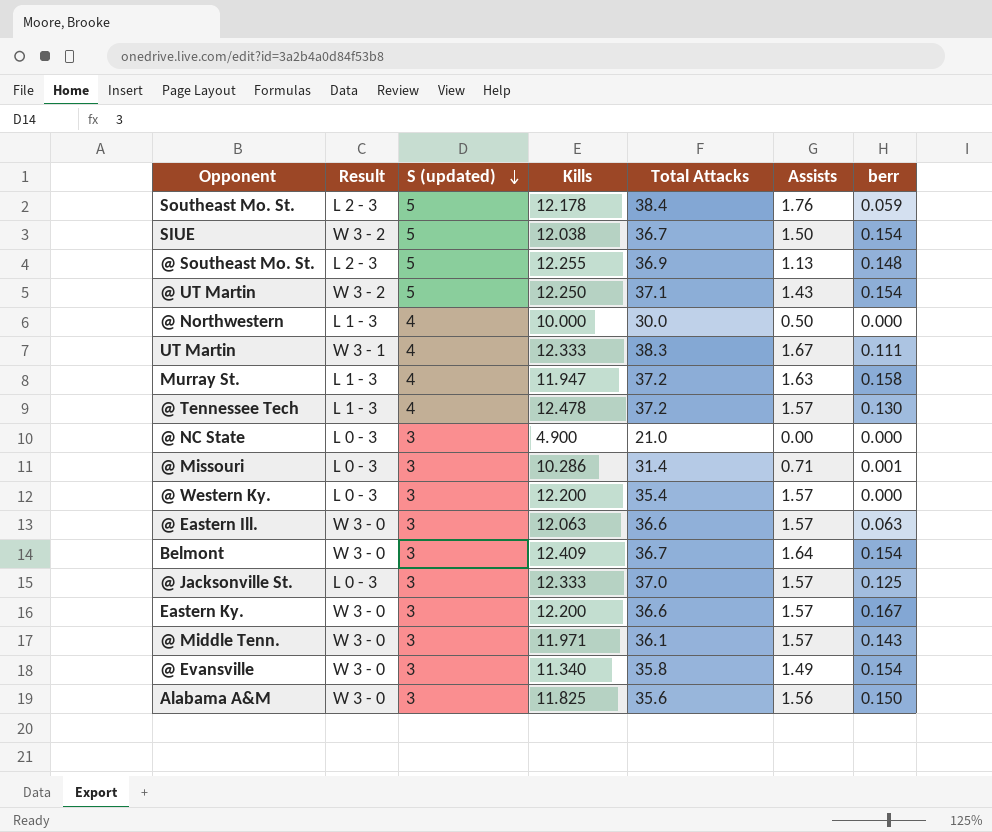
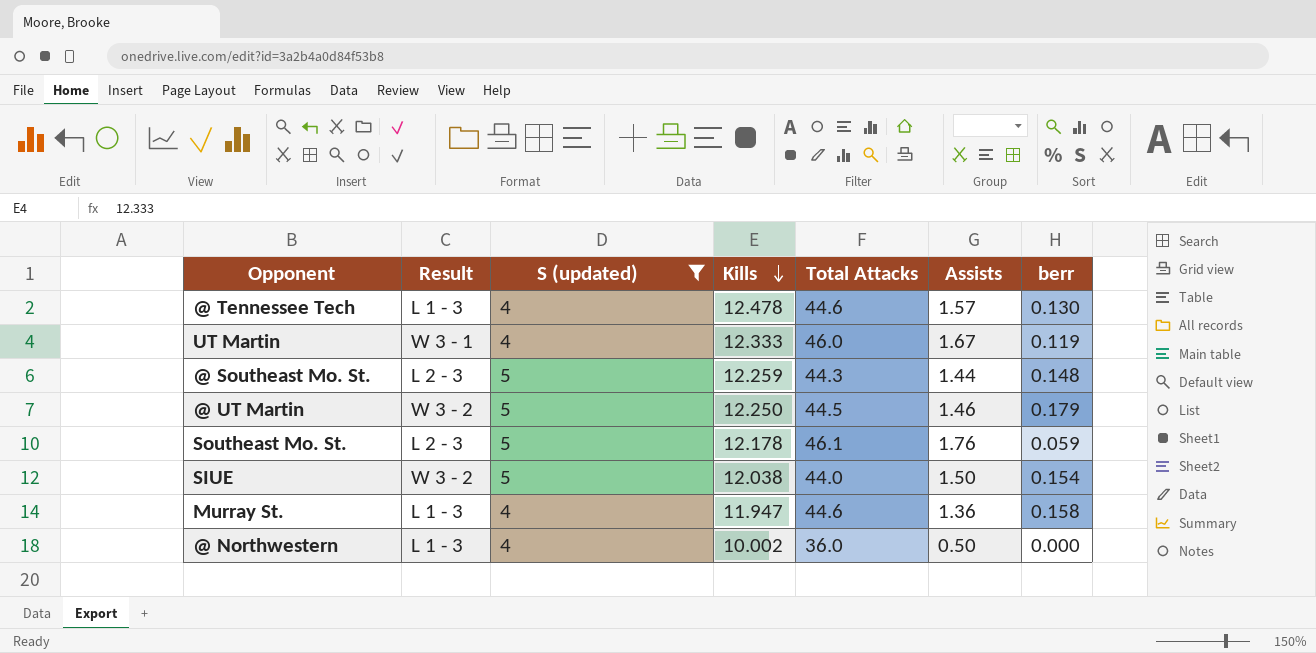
filter: none -> S (updated) != 3
row order: S (updated) descending -> Kills descending
@ Tennessee Tech | Total Attacks: 37.2 -> 44.6
UT Martin | Total Attacks: 38.3 -> 46.0
UT Martin | berr: 0.111 -> 0.119
@ Southeast Mo. St. | Kills: 12.255 -> 12.259
@ Southeast Mo. St. | Total Attacks: 36.9 -> 44.3
@ Southeast Mo. St. | Assists: 1.13 -> 1.44
@ UT Martin | Total Attacks: 37.1 -> 44.5
@ UT Martin | Assists: 1.43 -> 1.46
@ UT Martin | berr: 0.154 -> 0.179
Southeast Mo. St. | Total Attacks: 38.4 -> 46.1
SIUE | Total Attacks: 36.7 -> 44.0
Murray St. | Total Attacks: 37.2 -> 44.6
Murray St. | Assists: 1.63 -> 1.36
@ Northwestern | Kills: 10.000 -> 10.002
@ Northwestern | Total Attacks: 30.0 -> 36.0

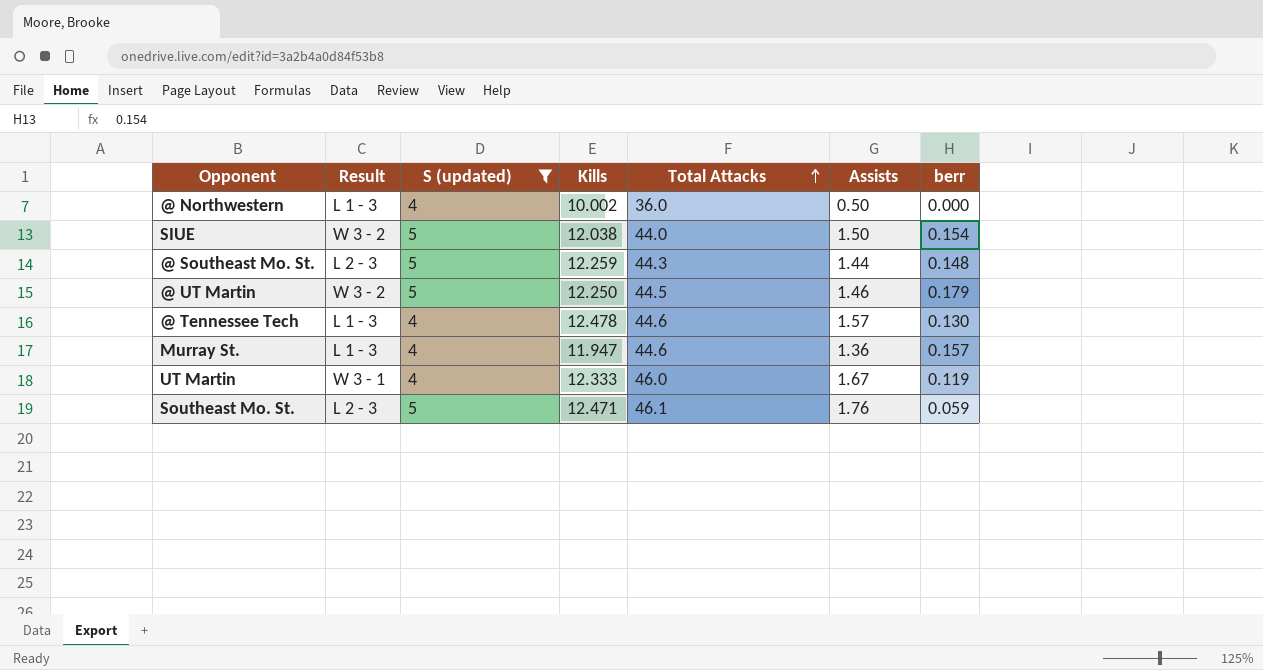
row order: Kills descending -> Total Attacks ascending
Murray St. | berr: 0.158 -> 0.157
Southeast Mo. St. | Kills: 12.178 -> 12.471

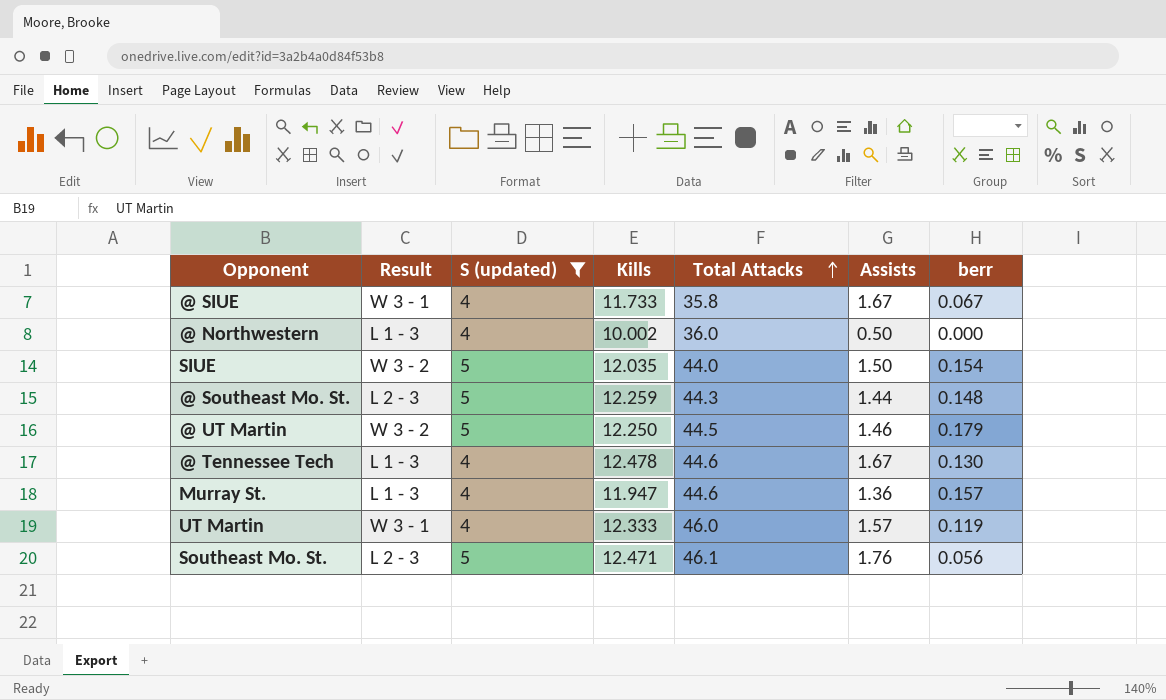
row @ SIUE: none -> W 3 - 1 | 4 | 11.733 | 35.8 | 1.67 | 0.067
SIUE | Kills: 12.038 -> 12.035
@ Tennessee Tech | Assists: 1.57 -> 1.67
UT Martin | Assists: 1.67 -> 1.57
Southeast Mo. St. | berr: 0.059 -> 0.056

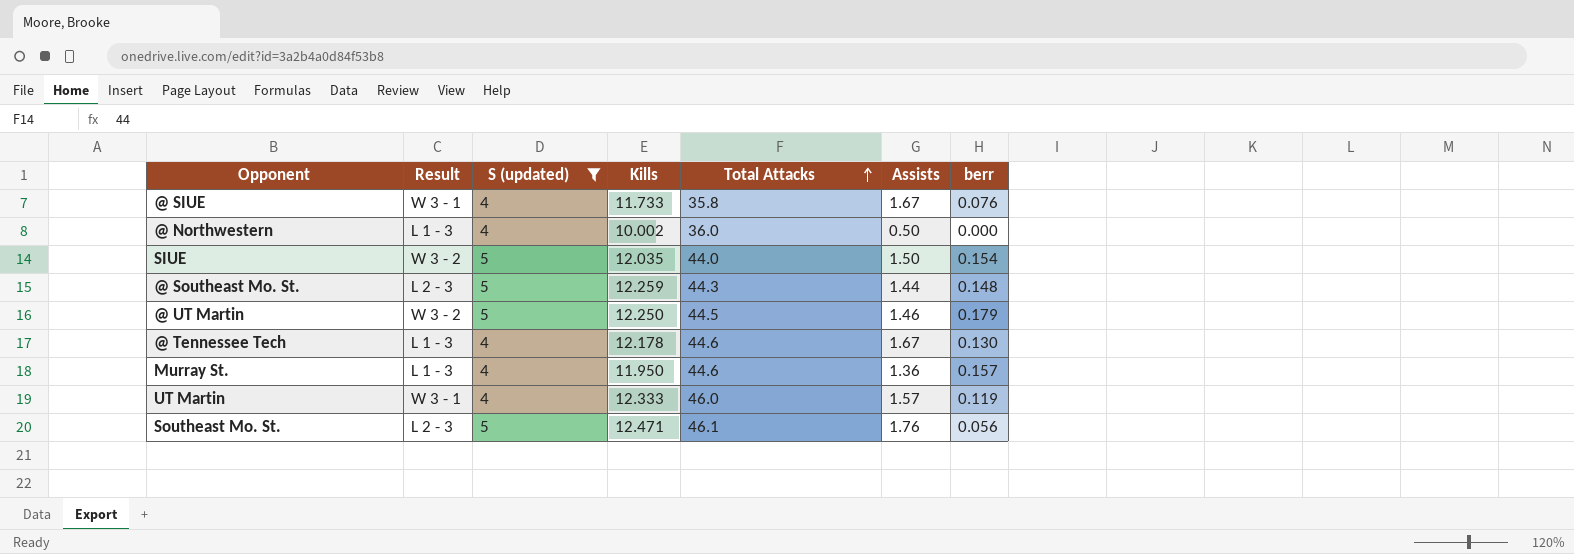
@ SIUE | berr: 0.067 -> 0.076
@ Tennessee Tech | Kills: 12.478 -> 12.178
Murray St. | Kills: 11.947 -> 11.950

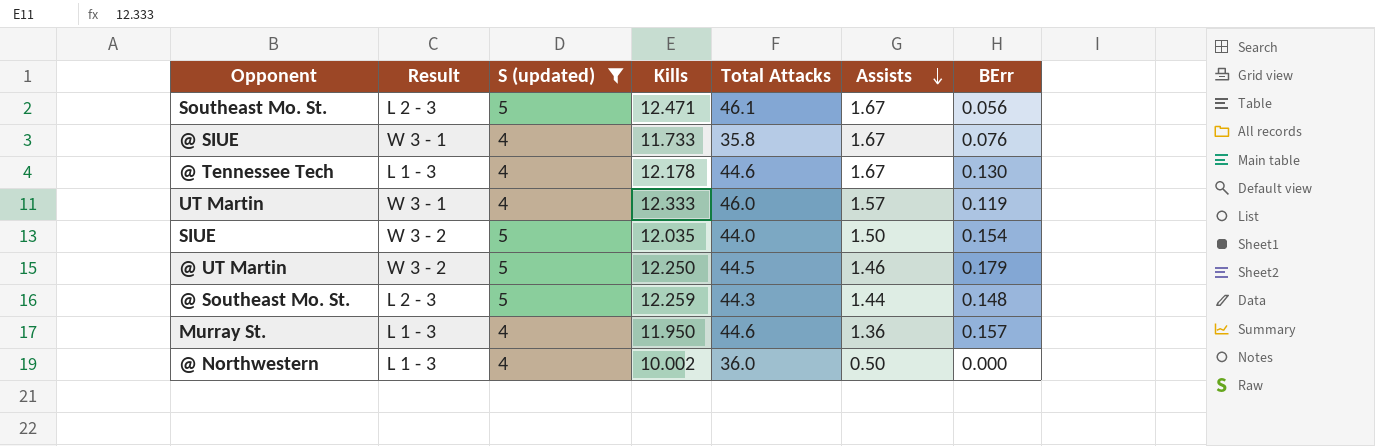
row order: Total Attacks ascending -> Assists descending
column name: berr -> BErr
Southeast Mo. St. | Assists: 1.76 -> 1.67

